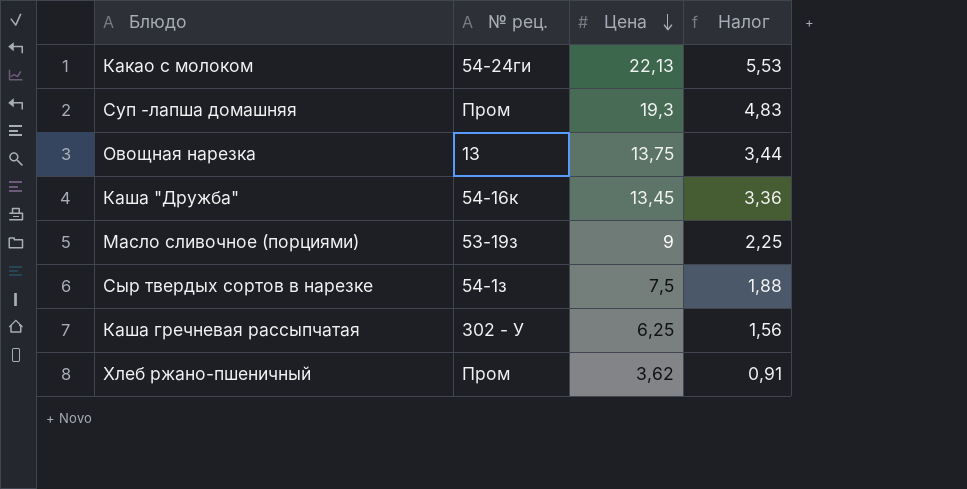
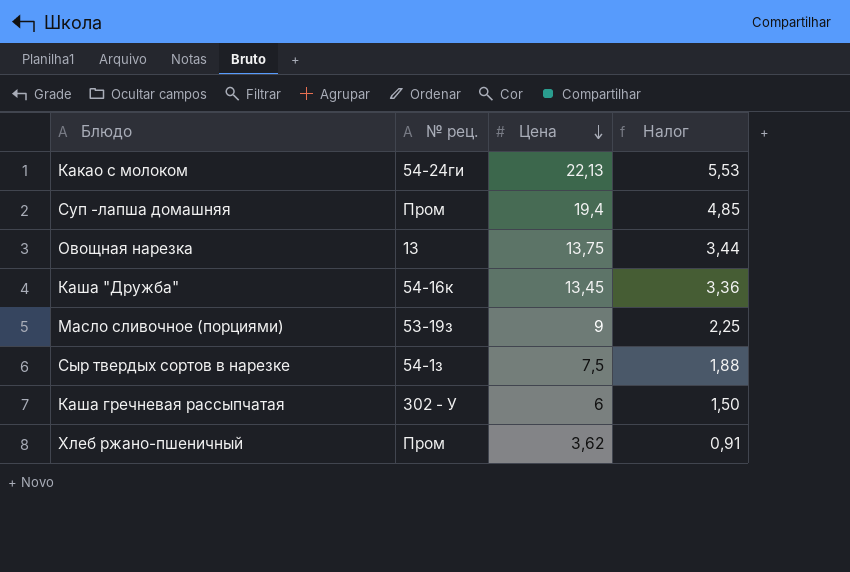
Суп -лапша домашняя | Цена: 19,3 -> 19,4
Суп -лапша домашняя | Налог: 4,83 -> 4,85
Каша гречневая рассыпчатая | Цена: 6,25 -> 6
Каша гречневая рассыпчатая | Налог: 1,56 -> 1,50

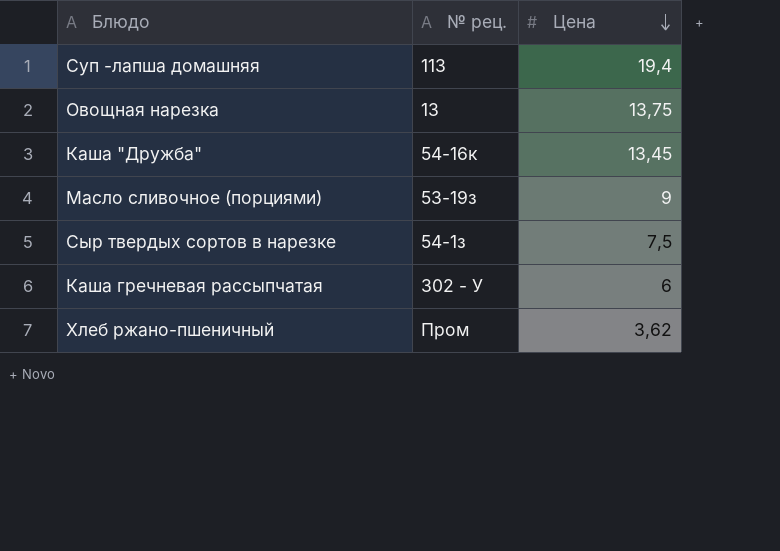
column Налог | formula: [Цена] * 0,25 -> none
row Какао с молоком: 54-24ги | 22,13 | 5,53 -> none
Суп -лапша домашняя | № рец.: Пром -> 113

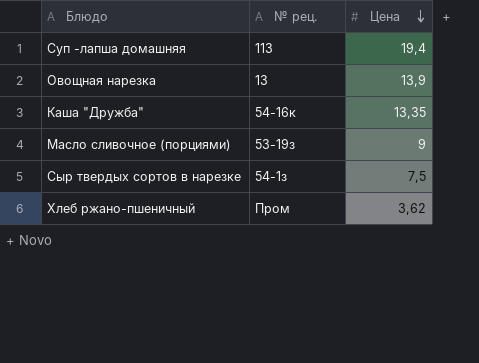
row Каша гречневая рассыпчатая: 302 - У | 6 -> none
Овощная нарезка | Цена: 13,75 -> 13,9
Каша "Дружба" | Цена: 13,45 -> 13,35

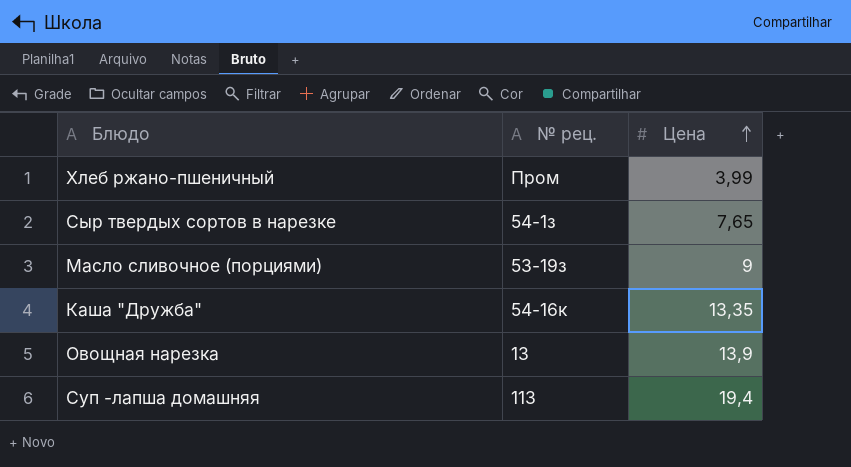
row order: Цена descending -> Цена ascending
Хлеб ржано-пшеничный | Цена: 3,62 -> 3,99
Сыр твердых сортов в нарезке | Цена: 7,5 -> 7,65

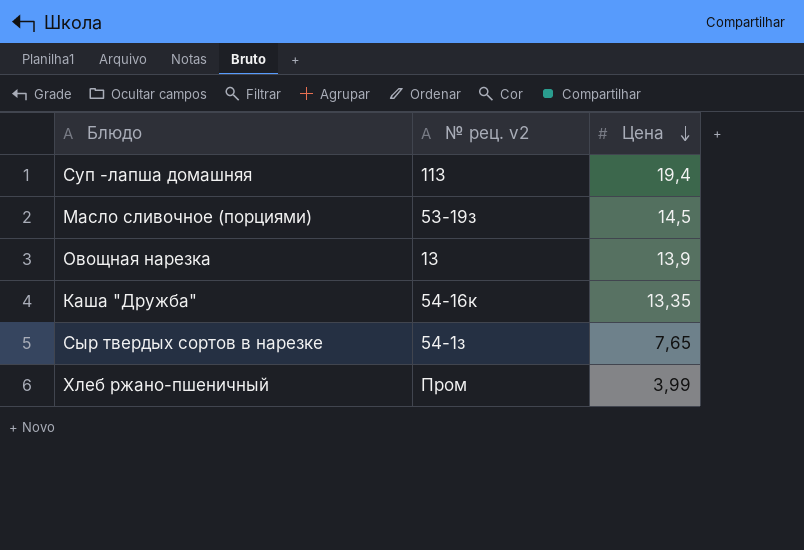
row order: Цена ascending -> Цена descending
column name: № рец. -> № рец. v2
Масло сливочное (порциями) | Цена: 9 -> 14,5

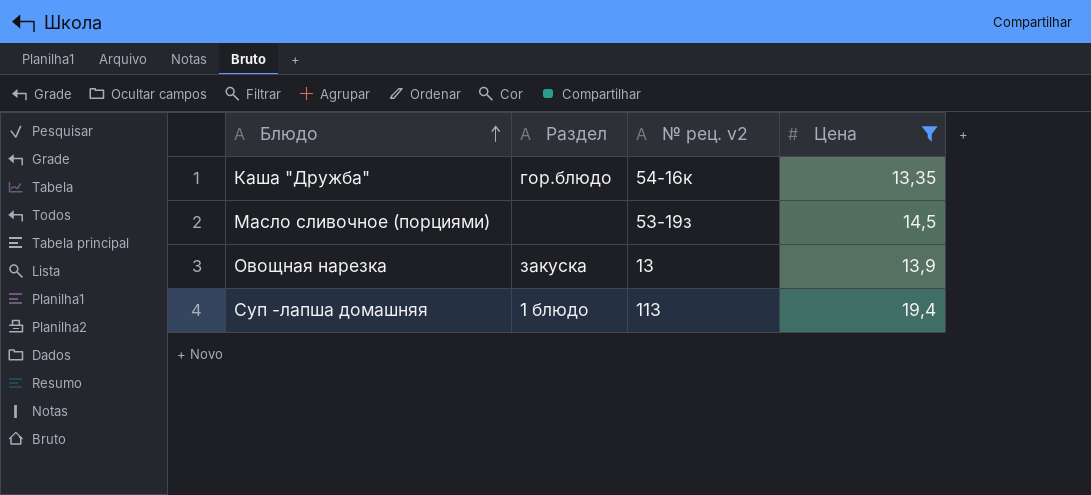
filter: none -> Цена >= 13,35
row order: Цена descending -> Блюдо ascending
column Раздел | position: none -> 2

